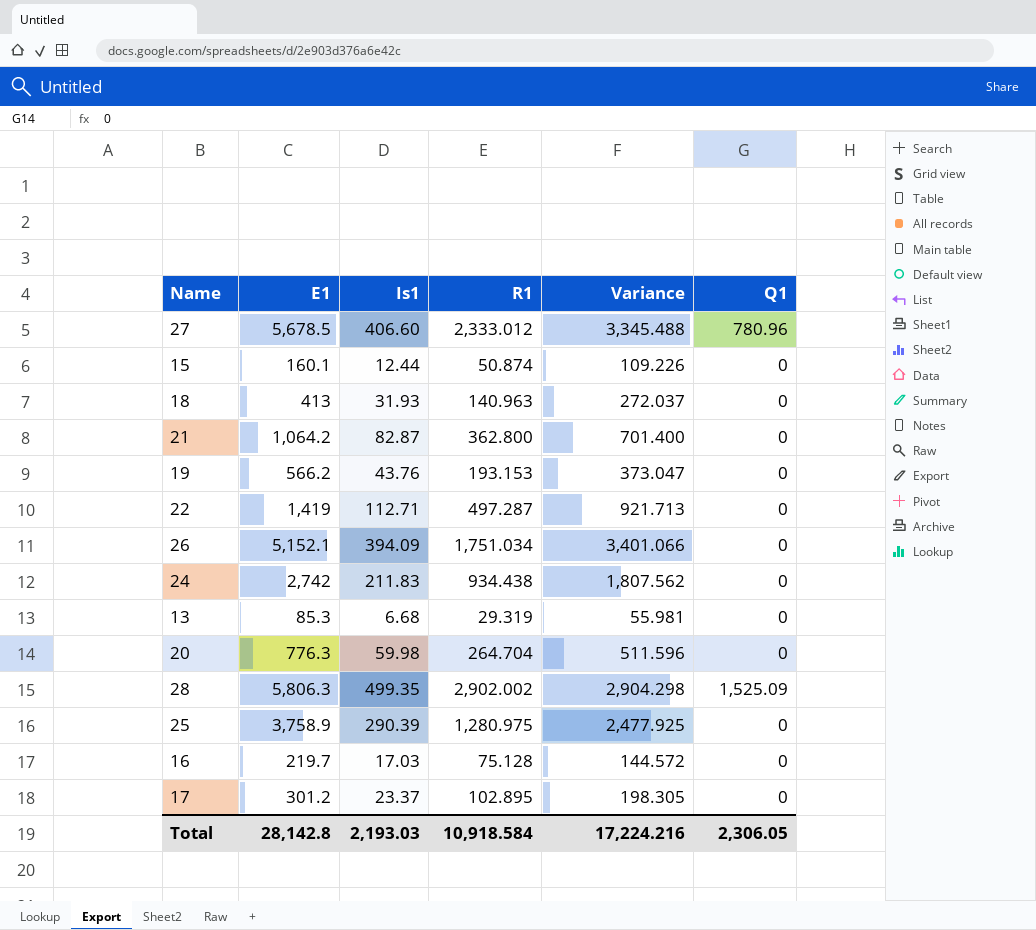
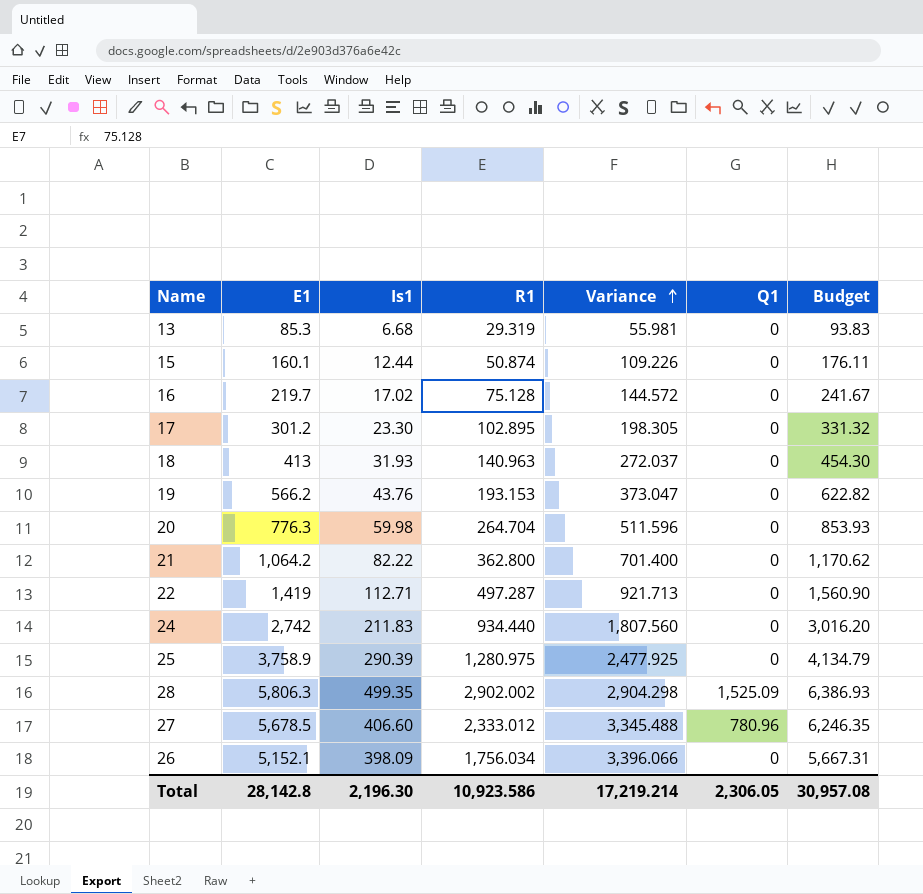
row order: none -> Variance ascending
column Budget | formula: none -> [E1] * 1.1
16 | Is1: 17.03 -> 17.02
17 | Is1: 23.37 -> 23.30
21 | Is1: 82.87 -> 82.22
24 | R1: 934.438 -> 934.440
24 | Variance: 1,807.562 -> 1,807.560
26 | Is1: 394.09 -> 398.09
26 | R1: 1,751.034 -> 1,756.034
26 | Variance: 3,401.066 -> 3,396.066
Total | Is1: 2,193.03 -> 2,196.30
Total | R1: 10,918.584 -> 10,923.586
Total | Variance: 17,224.216 -> 17,219.214

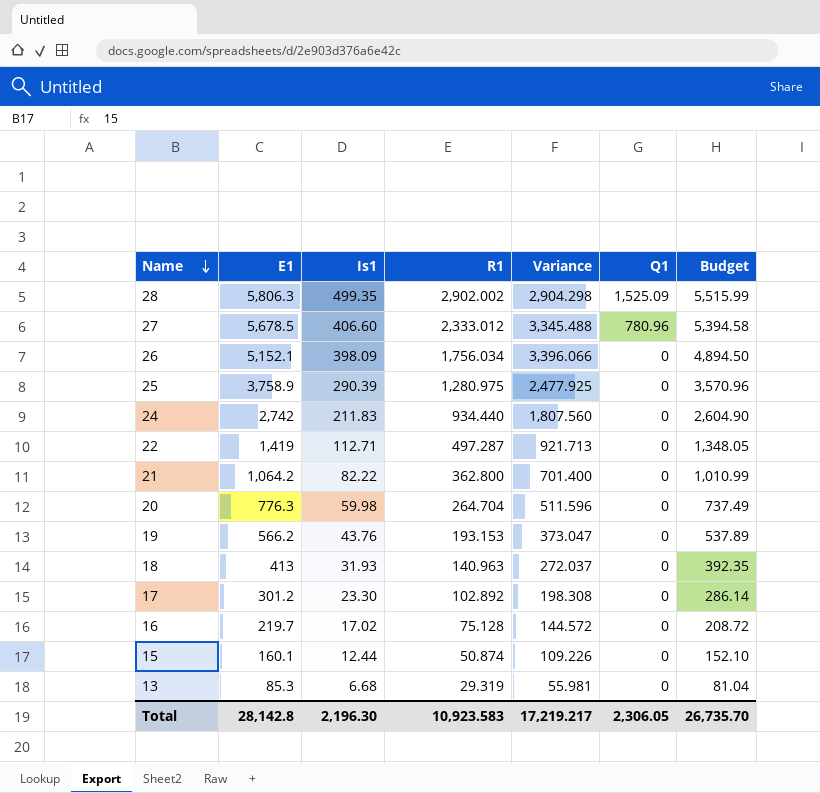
row order: Variance ascending -> Name descending
column Budget | formula: [E1] * 1.1 -> [E1] * 0.95
17 | R1: 102.895 -> 102.892
17 | Variance: 198.305 -> 198.308
Total | R1: 10,923.586 -> 10,923.583
Total | Variance: 17,219.214 -> 17,219.217
Total | Budget: 30,957.08 -> 26,735.70

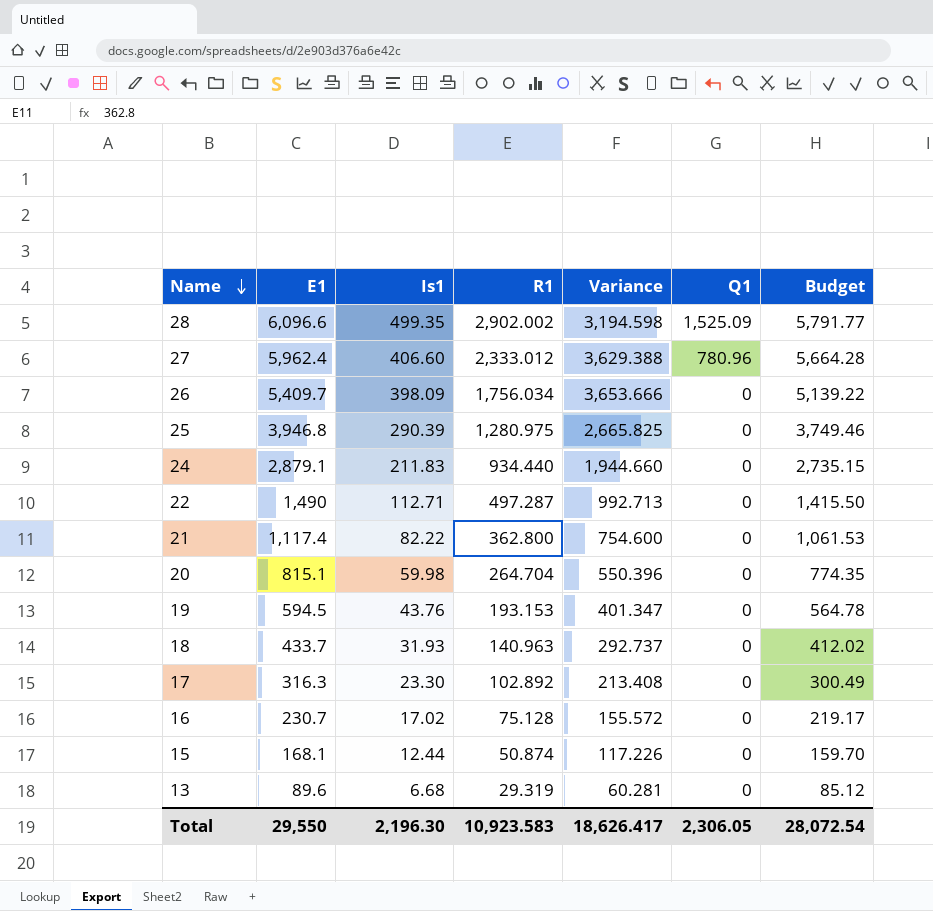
28 | E1: 5,806.3 -> 6,096.6
28 | Variance: 2,904.298 -> 3,194.598
28 | Budget: 5,515.99 -> 5,791.77
27 | E1: 5,678.5 -> 5,962.4
27 | Variance: 3,345.488 -> 3,629.388
27 | Budget: 5,394.58 -> 5,664.28
26 | E1: 5,152.1 -> 5,409.7
26 | Variance: 3,396.066 -> 3,653.666
26 | Budget: 4,894.50 -> 5,139.22
25 | E1: 3,758.9 -> 3,946.8
25 | Variance: 2,477.925 -> 2,665.825
25 | Budget: 3,570.96 -> 3,749.46
24 | E1: 2,742 -> 2,879.1
24 | Variance: 1,807.560 -> 1,944.660
24 | Budget: 2,604.90 -> 2,735.15
22 | E1: 1,419 -> 1,490
22 | Variance: 921.713 -> 992.713
22 | Budget: 1,348.05 -> 1,415.50
21 | E1: 1,064.2 -> 1,117.4
21 | Variance: 701.400 -> 754.600
21 | Budget: 1,010.99 -> 1,061.53
20 | E1: 776.3 -> 815.1
20 | Variance: 511.596 -> 550.396
20 | Budget: 737.49 -> 774.35
19 | E1: 566.2 -> 594.5
19 | Variance: 373.047 -> 401.347
19 | Budget: 537.89 -> 564.78
18 | E1: 413 -> 433.7
18 | Variance: 272.037 -> 292.737
18 | Budget: 392.35 -> 412.02
17 | E1: 301.2 -> 316.3
17 | Variance: 198.308 -> 213.408
17 | Budget: 286.14 -> 300.49
16 | E1: 219.7 -> 230.7
16 | Variance: 144.572 -> 155.572
16 | Budget: 208.72 -> 219.17
15 | E1: 160.1 -> 168.1
15 | Variance: 109.226 -> 117.226
15 | Budget: 152.10 -> 159.70
13 | E1: 85.3 -> 89.6
13 | Variance: 55.981 -> 60.281
13 | Budget: 81.04 -> 85.12
Total | E1: 28,142.8 -> 29,550
Total | Variance: 17,219.217 -> 18,626.417
Total | Budget: 26,735.70 -> 28,072.54

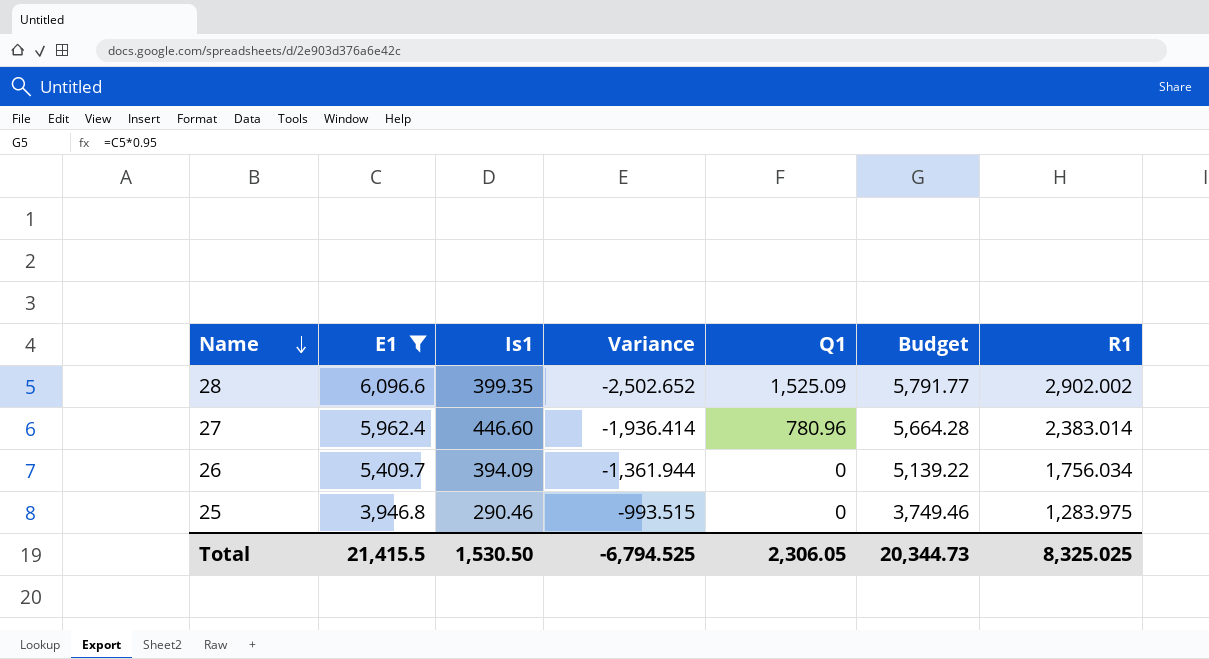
filter: none -> E1 >= 3,946.8
column Variance | formula: [E1] - [R1] -> [Is1] - [R1]
column R1 | position: 4 -> 7
28 | Is1: 499.35 -> 399.35
27 | Is1: 406.60 -> 446.60
27 | R1: 2,333.012 -> 2,383.014
26 | Is1: 398.09 -> 394.09
25 | Is1: 290.39 -> 290.46
25 | R1: 1,280.975 -> 1,283.975
Total | E1: 29,550 -> 21,415.5
Total | Is1: 2,196.30 -> 1,530.50
Total | Variance: 18,626.417 -> -6,794.525
Total | Budget: 28,072.54 -> 20,344.73
Total | R1: 10,923.583 -> 8,325.025

